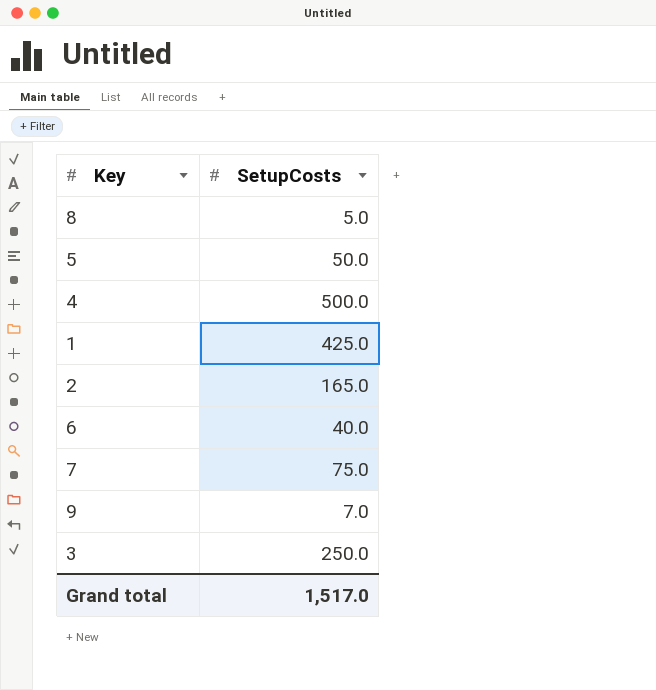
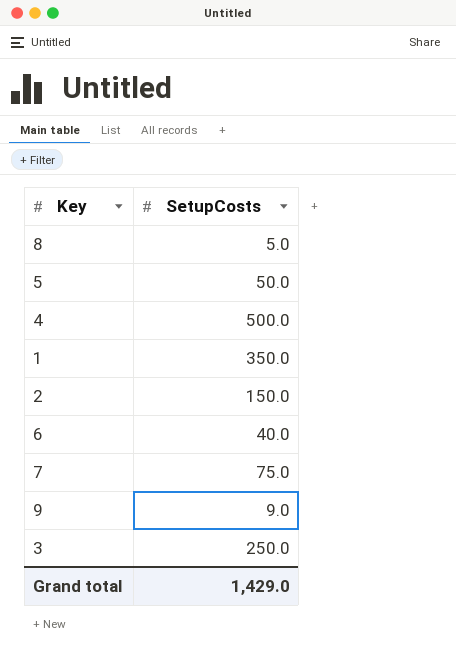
1 | SetupCosts: 425.0 -> 350.0
2 | SetupCosts: 165.0 -> 150.0
9 | SetupCosts: 7.0 -> 9.0
Grand total | SetupCosts: 1,517.0 -> 1,429.0

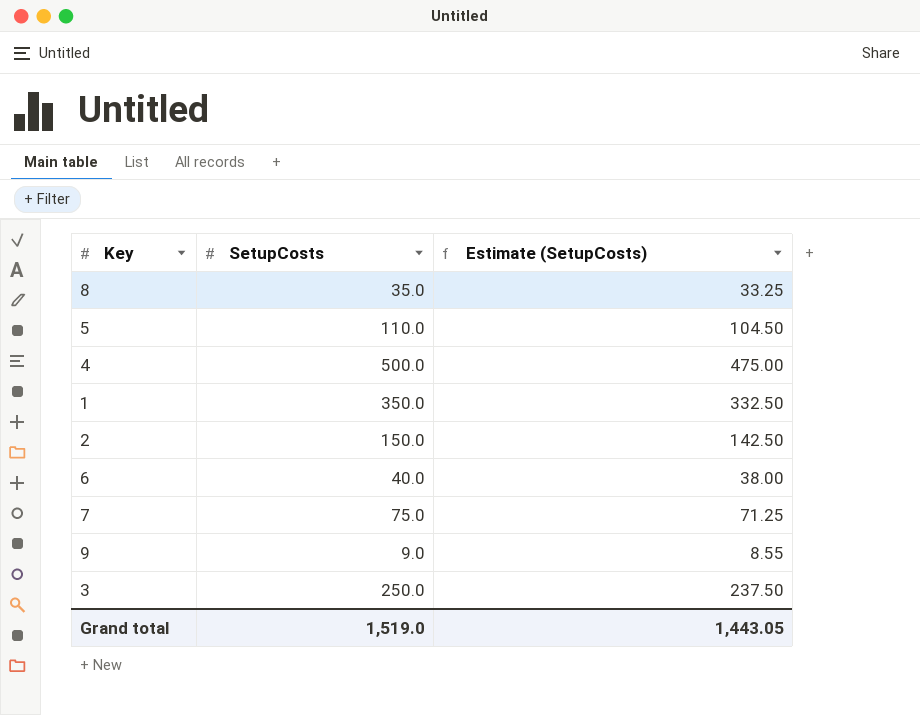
column Estimate (SetupCosts) | formula: none -> [SetupCosts] * 0.95
8 | SetupCosts: 5.0 -> 35.0
5 | SetupCosts: 50.0 -> 110.0
Grand total | SetupCosts: 1,429.0 -> 1,519.0

